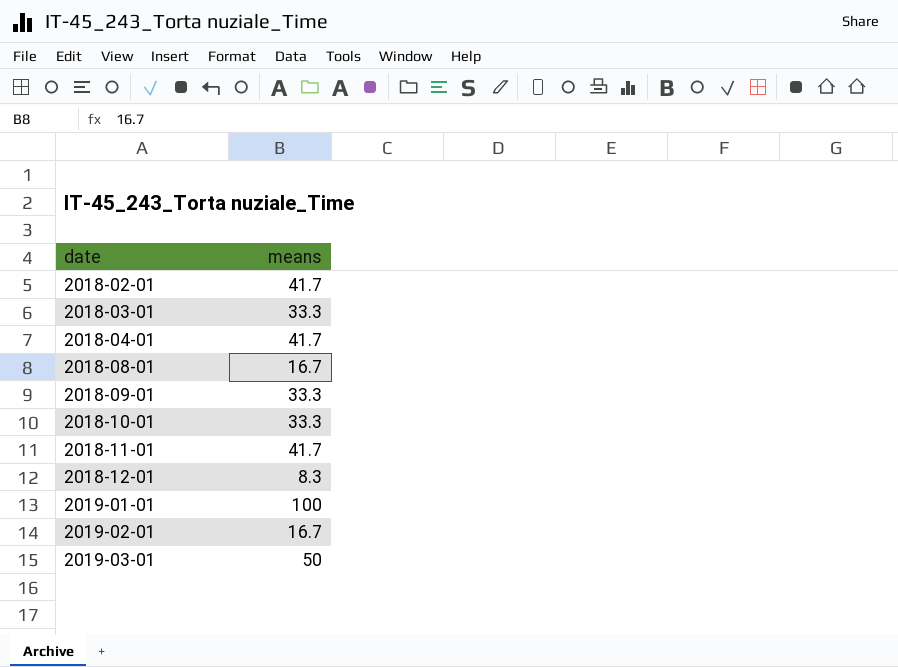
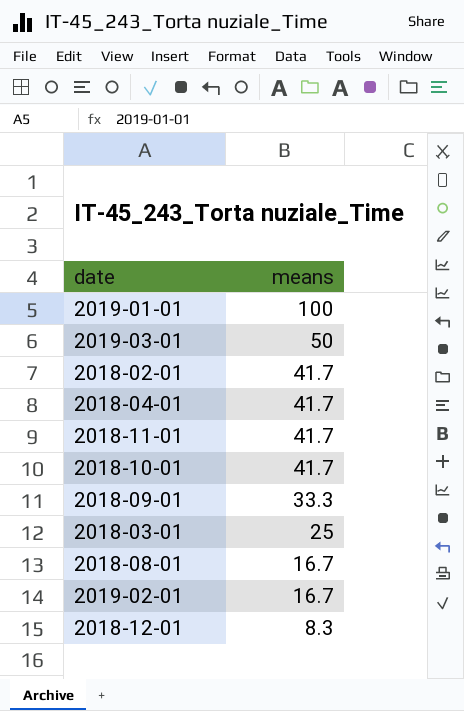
row order: date ascending -> means descending
2018-10-01 | means: 33.3 -> 41.7
2018-03-01 | means: 33.3 -> 25

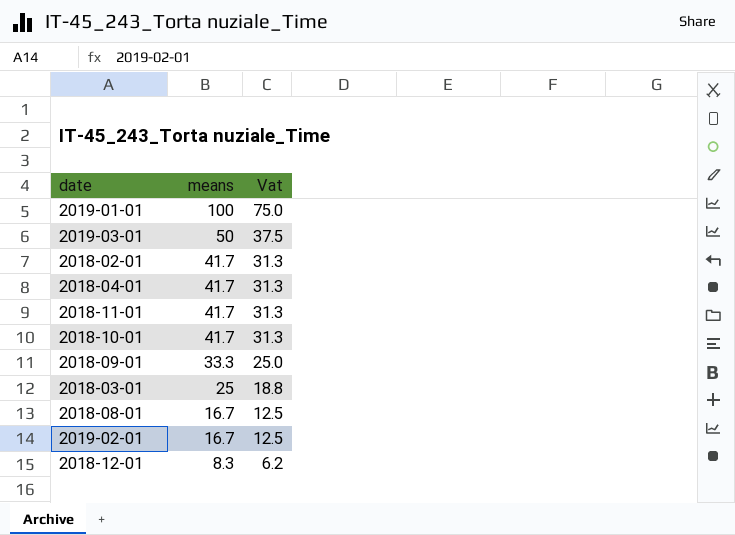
column Vat | formula: none -> [means] * 0.75

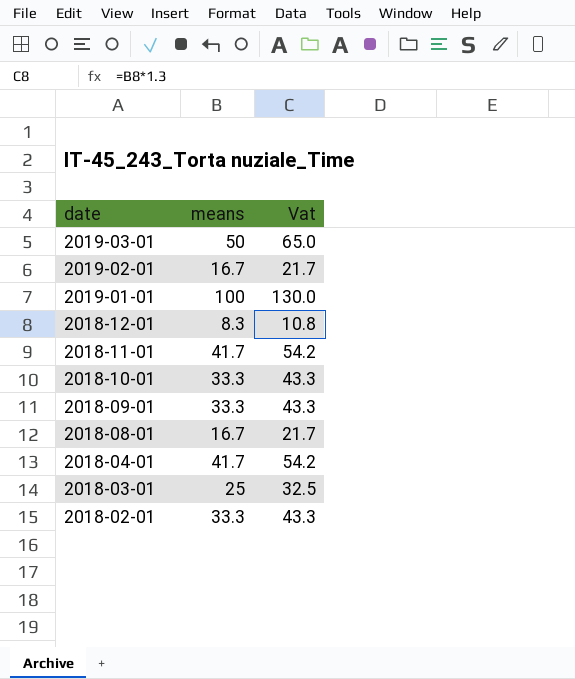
row order: means descending -> date descending
column Vat | formula: [means] * 0.75 -> [means] * 1.3
2018-10-01 | means: 41.7 -> 33.3
2018-02-01 | means: 41.7 -> 33.3

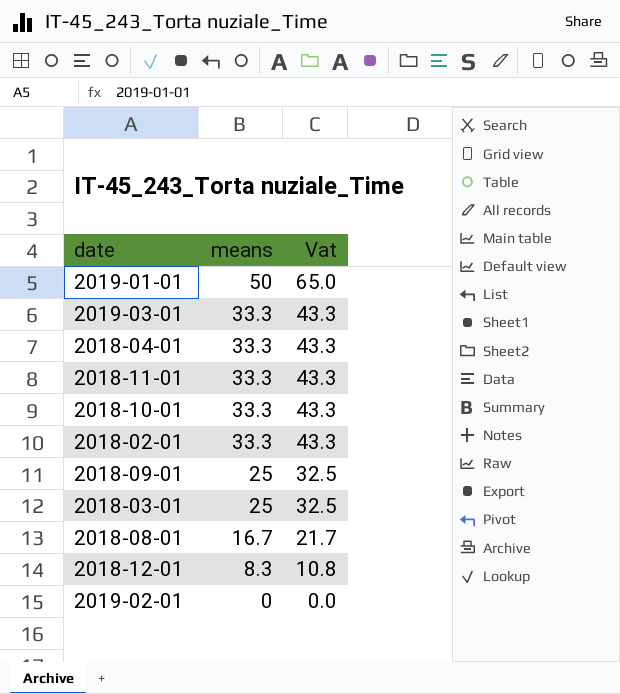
row order: date descending -> means descending
2019-01-01 | means: 100 -> 50
2019-01-01 | Vat: 130.0 -> 65.0
2019-03-01 | means: 50 -> 33.3
2019-03-01 | Vat: 65.0 -> 43.3
2018-04-01 | means: 41.7 -> 33.3
2018-04-01 | Vat: 54.2 -> 43.3
2018-11-01 | means: 41.7 -> 33.3
2018-11-01 | Vat: 54.2 -> 43.3
2018-09-01 | means: 33.3 -> 25
2018-09-01 | Vat: 43.3 -> 32.5
2019-02-01 | means: 16.7 -> 0
2019-02-01 | Vat: 21.7 -> 0.0

